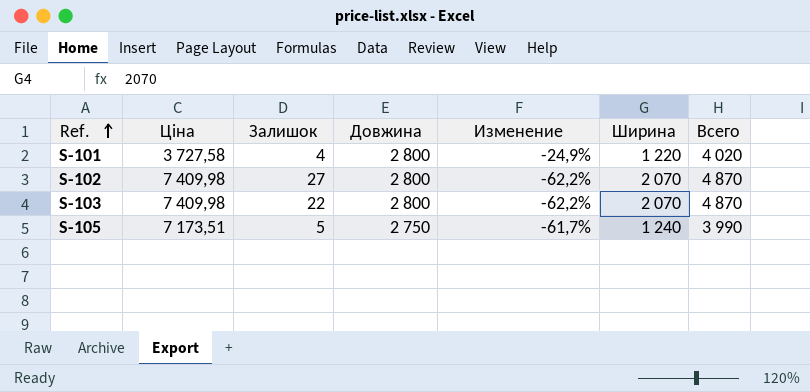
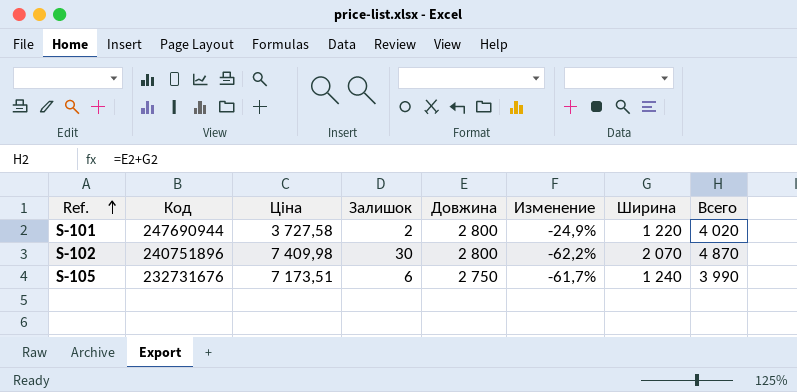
column Код | position: none -> 2
row S-103: 7 409,98 | 22 | 2 800 | -62,2% | 2 070 | 4 870 -> none
S-101 | Залишок: 4 -> 2
S-102 | Залишок: 27 -> 30
S-105 | Залишок: 5 -> 6

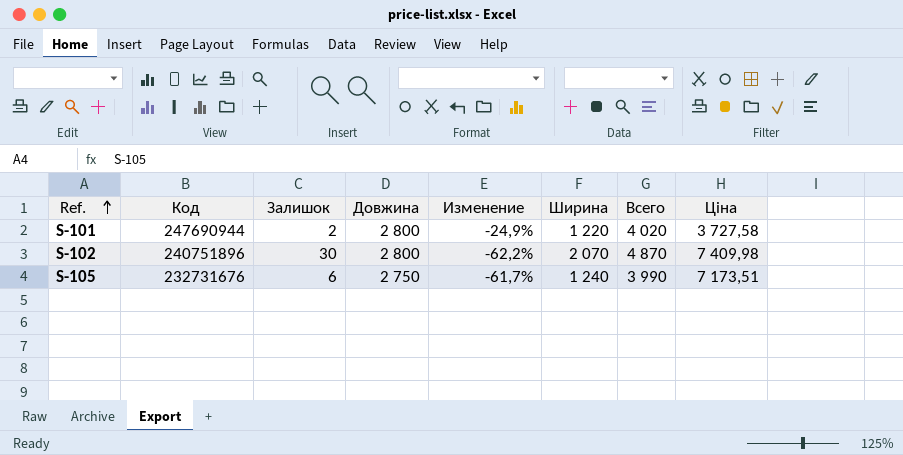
column Ціна | position: 3 -> 8

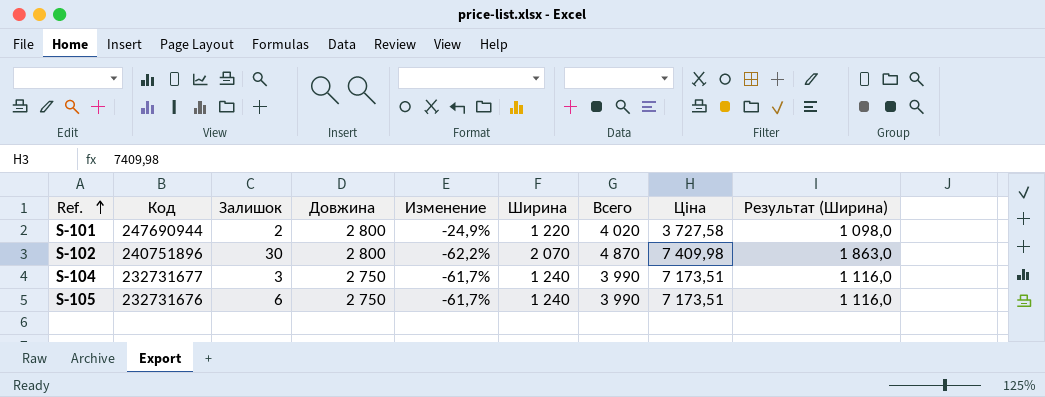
column Результат (Ширина) | formula: none -> [Ширина] * 0,9
row S-104: none -> 232731677 | 3 | 2 750 | -61,7% | 1 240 | 3 990 | 7 173,51 | 1 116,0

